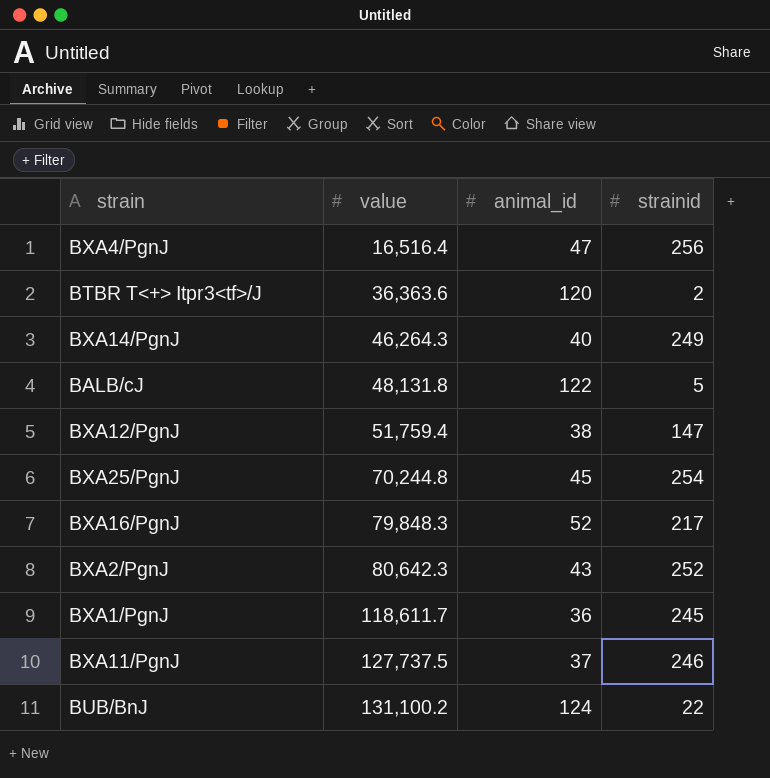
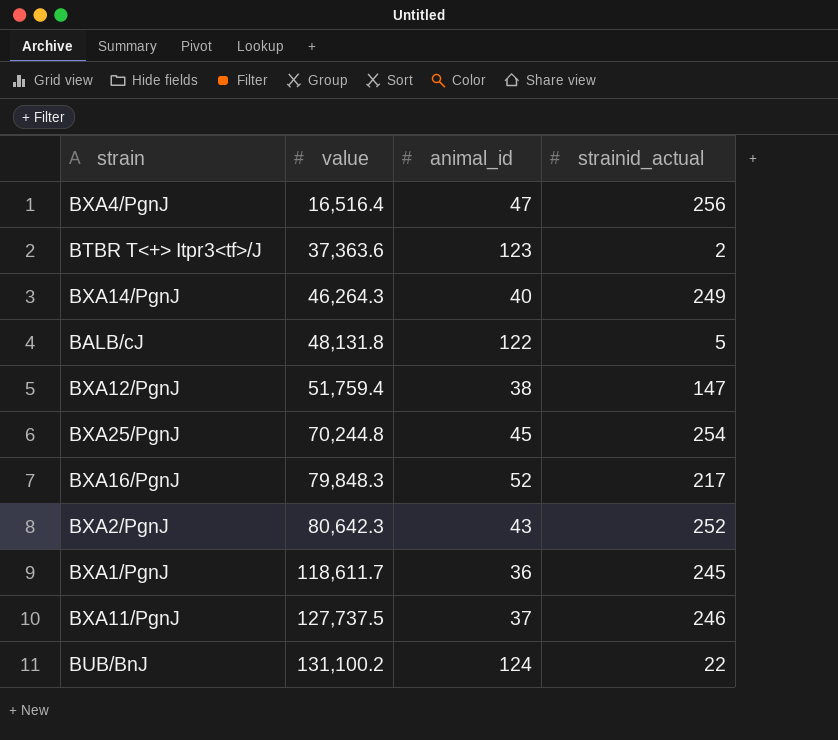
column name: strainid -> strainid_actual
BTBR T<+> Itpr3<tf>/J | value: 36,363.6 -> 37,363.6
BTBR T<+> Itpr3<tf>/J | animal_id: 120 -> 123

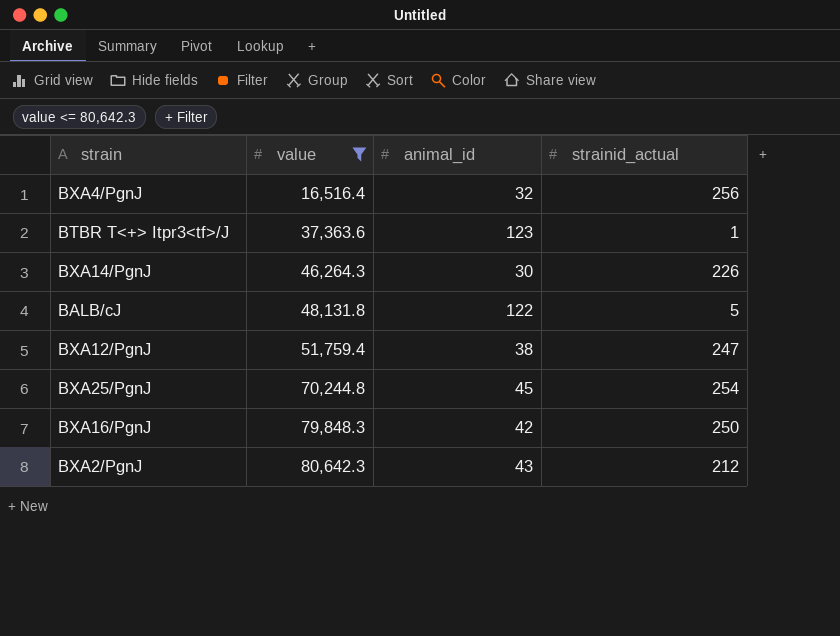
filter: none -> value <= 80,642.3
BXA4/PgnJ | animal_id: 47 -> 32
BTBR T<+> Itpr3<tf>/J | strainid_actual: 2 -> 1
BXA14/PgnJ | animal_id: 40 -> 30
BXA14/PgnJ | strainid_actual: 249 -> 226
BXA12/PgnJ | strainid_actual: 147 -> 247
BXA16/PgnJ | animal_id: 52 -> 42
BXA16/PgnJ | strainid_actual: 217 -> 250
BXA2/PgnJ | strainid_actual: 252 -> 212

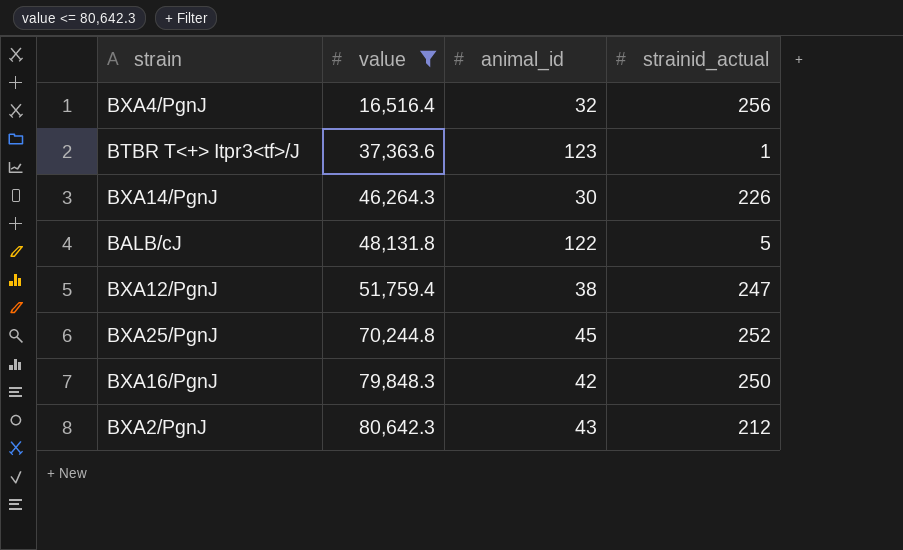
BXA25/PgnJ | strainid_actual: 254 -> 252

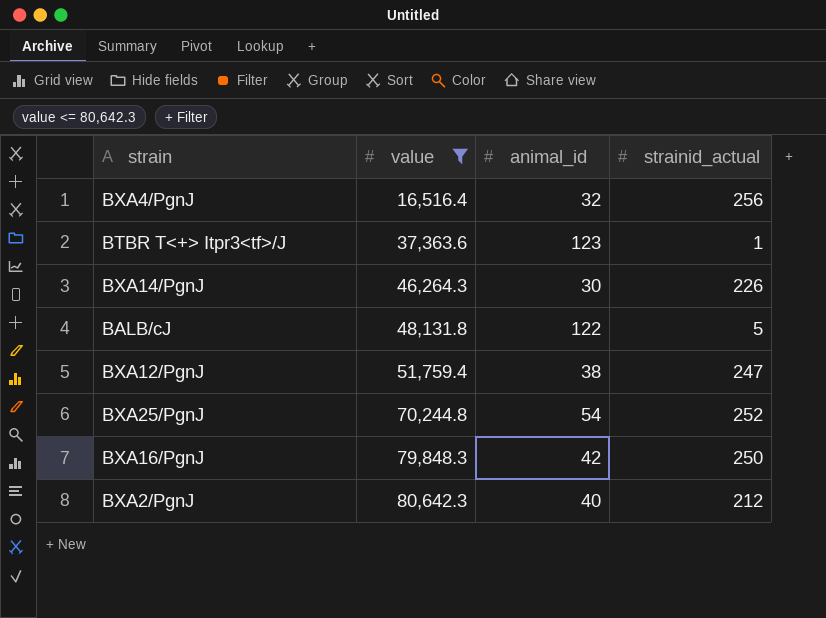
BXA25/PgnJ | animal_id: 45 -> 54
BXA2/PgnJ | animal_id: 43 -> 40

